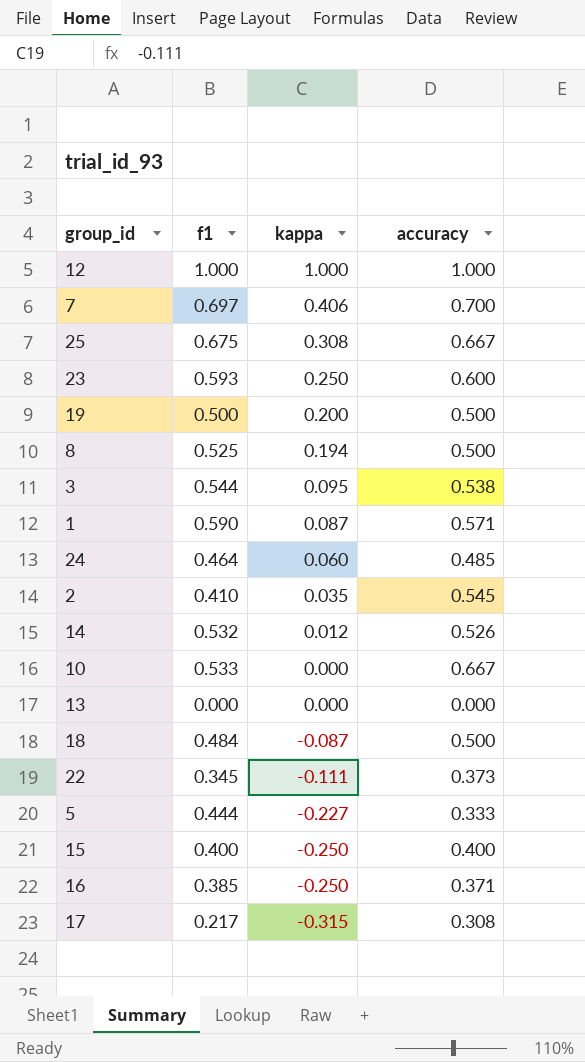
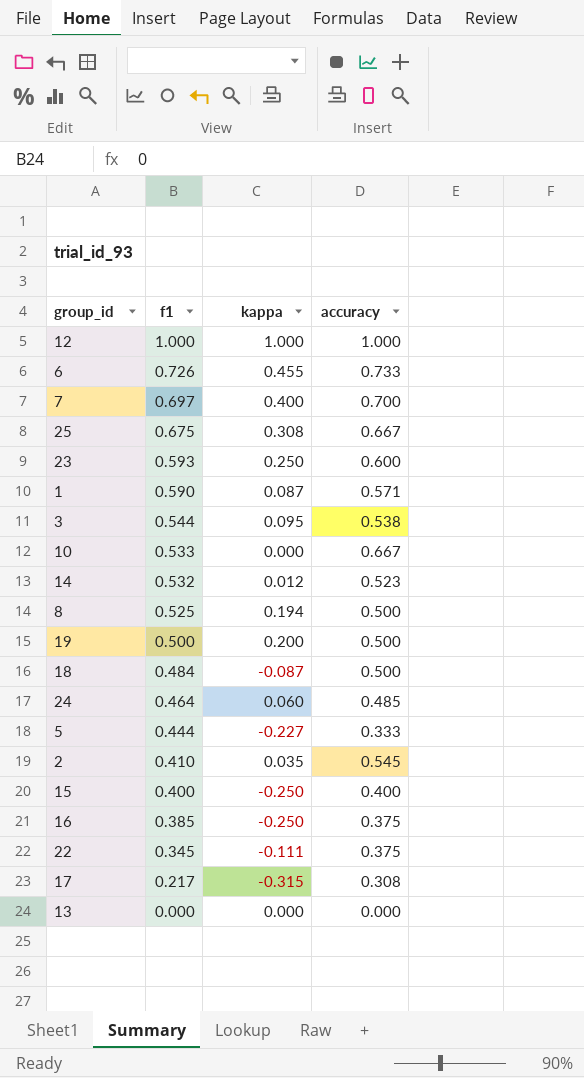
row order: kappa descending -> f1 descending
row 6: none -> 0.726 | 0.455 | 0.733
7 | kappa: 0.406 -> 0.400
14 | accuracy: 0.526 -> 0.523
16 | accuracy: 0.371 -> 0.375
22 | accuracy: 0.373 -> 0.375

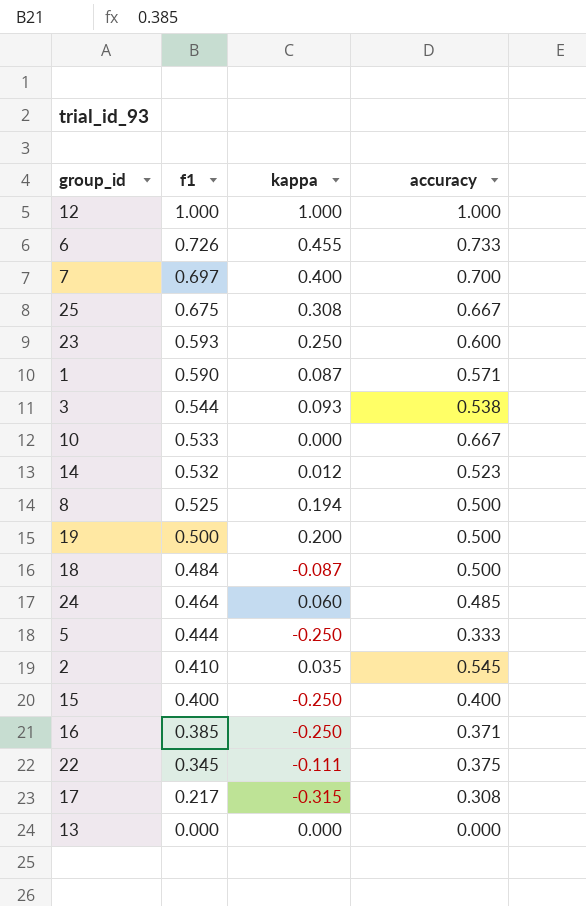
3 | kappa: 0.095 -> 0.093
5 | kappa: -0.227 -> -0.250
16 | accuracy: 0.375 -> 0.371

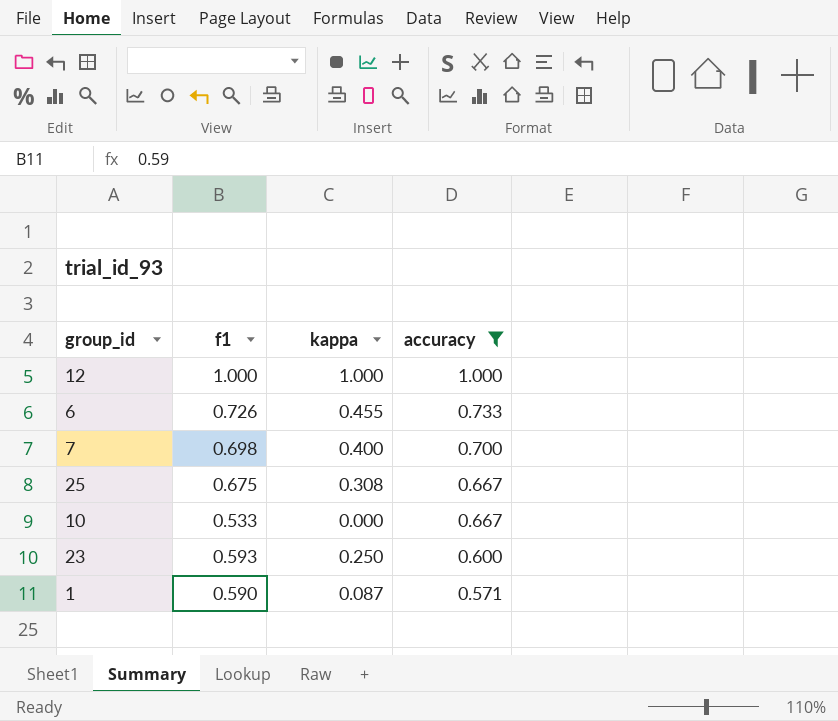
filter: none -> accuracy >= 0.571
row order: f1 descending -> accuracy descending
7 | f1: 0.697 -> 0.698

